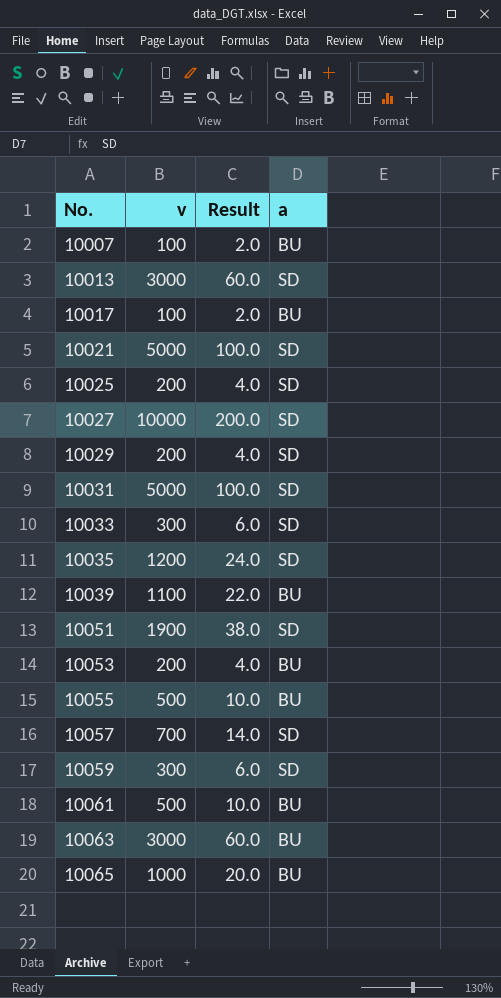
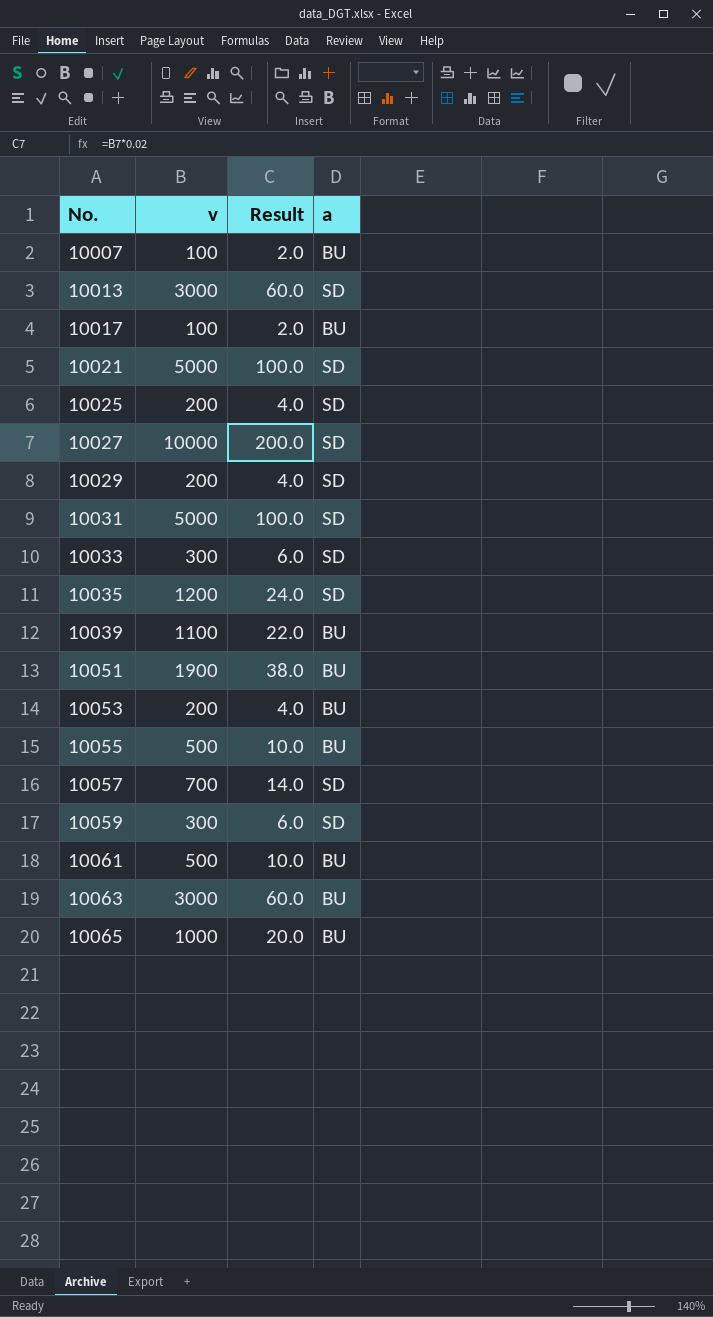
10051 | a: SD -> BU

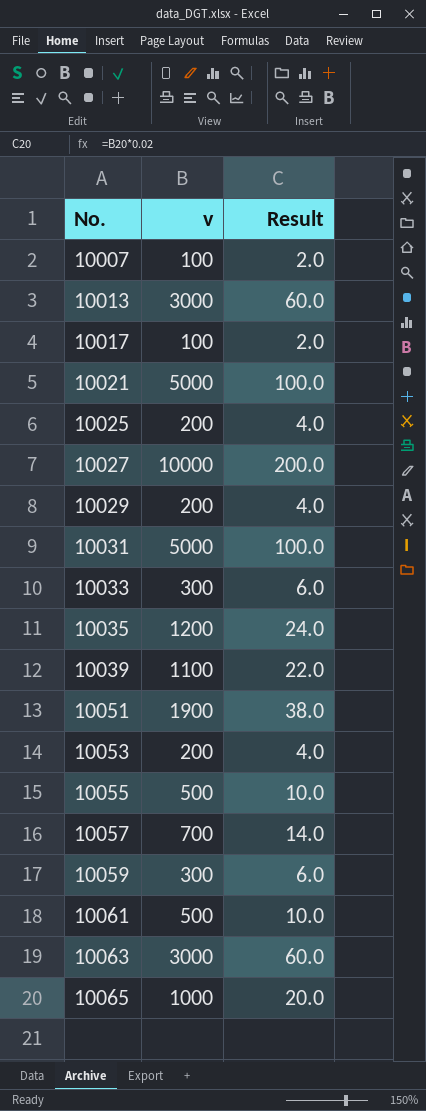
column a | position: 4 -> none

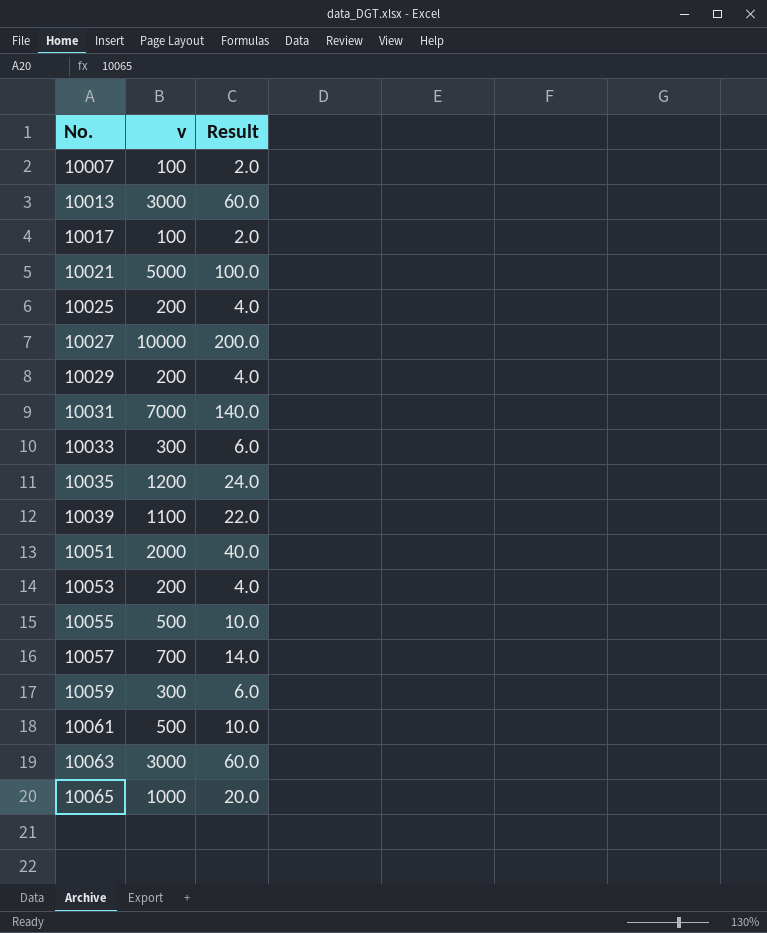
10031 | v: 5000 -> 7000
10031 | Result: 100.0 -> 140.0
10051 | v: 1900 -> 2000
10051 | Result: 38.0 -> 40.0

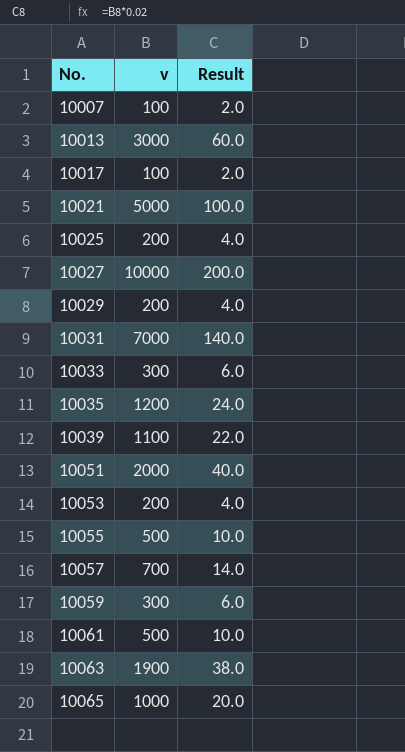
10063 | v: 3000 -> 1900
10063 | Result: 60.0 -> 38.0

